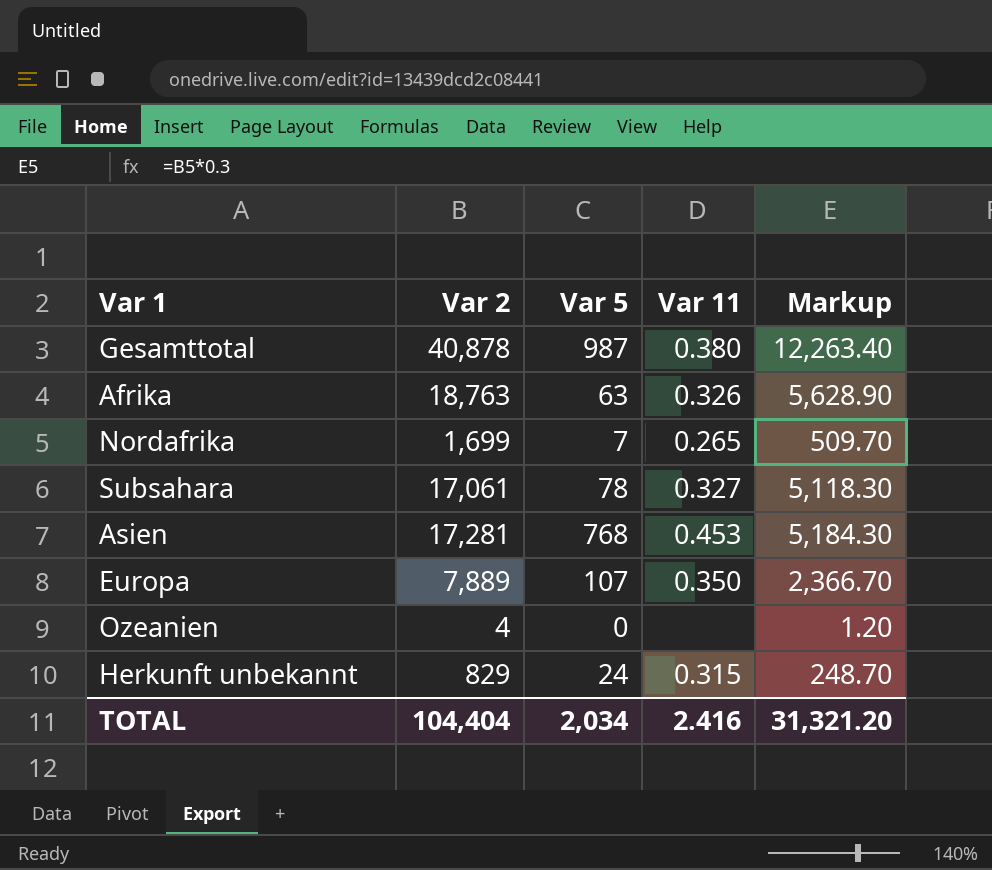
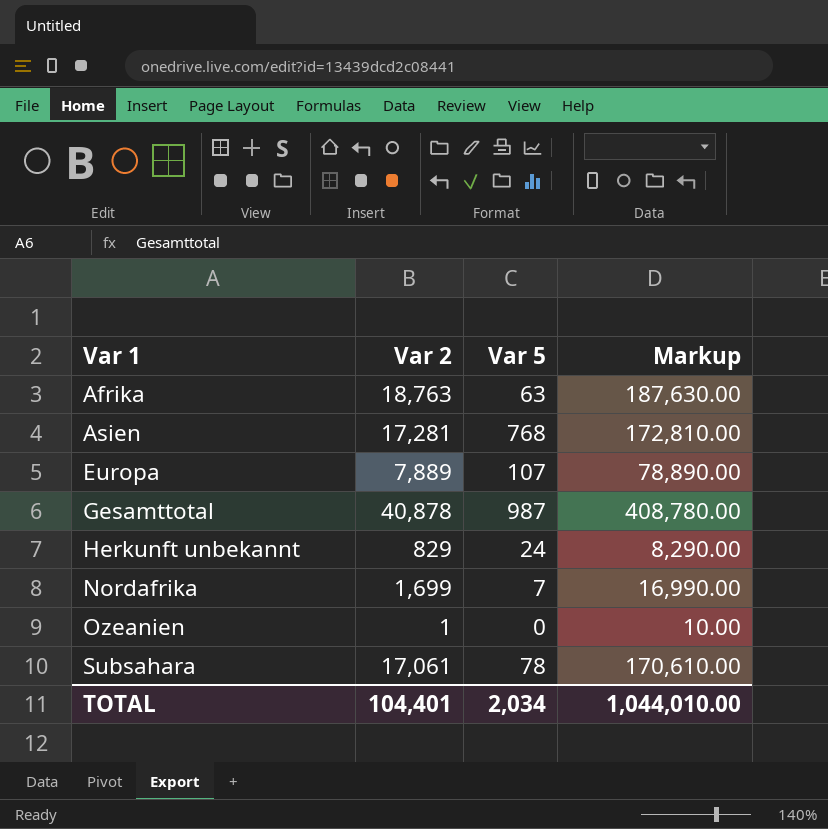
row order: none -> Var 1 ascending
column Var 11 | position: 4 -> none
column Markup | formula: [Var 2] * 0.3 -> [Var 2] * 10
Ozeanien | Var 2: 4 -> 1
TOTAL | Var 2: 104,404 -> 104,401
TOTAL | Markup: 31,321.20 -> 1,044,010.00

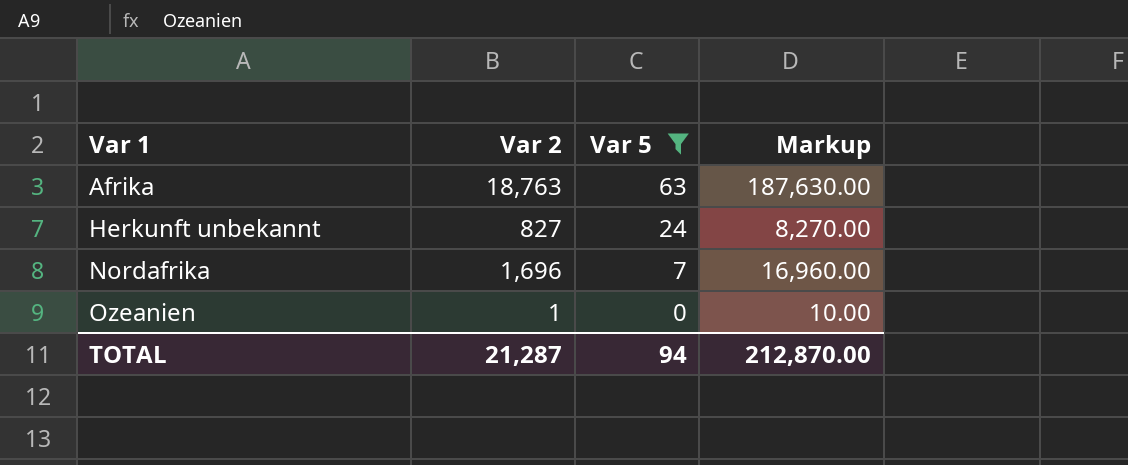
filter: none -> Var 5 <= 63
Herkunft unbekannt | Var 2: 829 -> 827
Herkunft unbekannt | Markup: 8,290.00 -> 8,270.00
Nordafrika | Var 2: 1,699 -> 1,696
Nordafrika | Markup: 16,990.00 -> 16,960.00
TOTAL | Var 2: 104,401 -> 21,287
TOTAL | Var 5: 2,034 -> 94
TOTAL | Markup: 1,044,010.00 -> 212,870.00

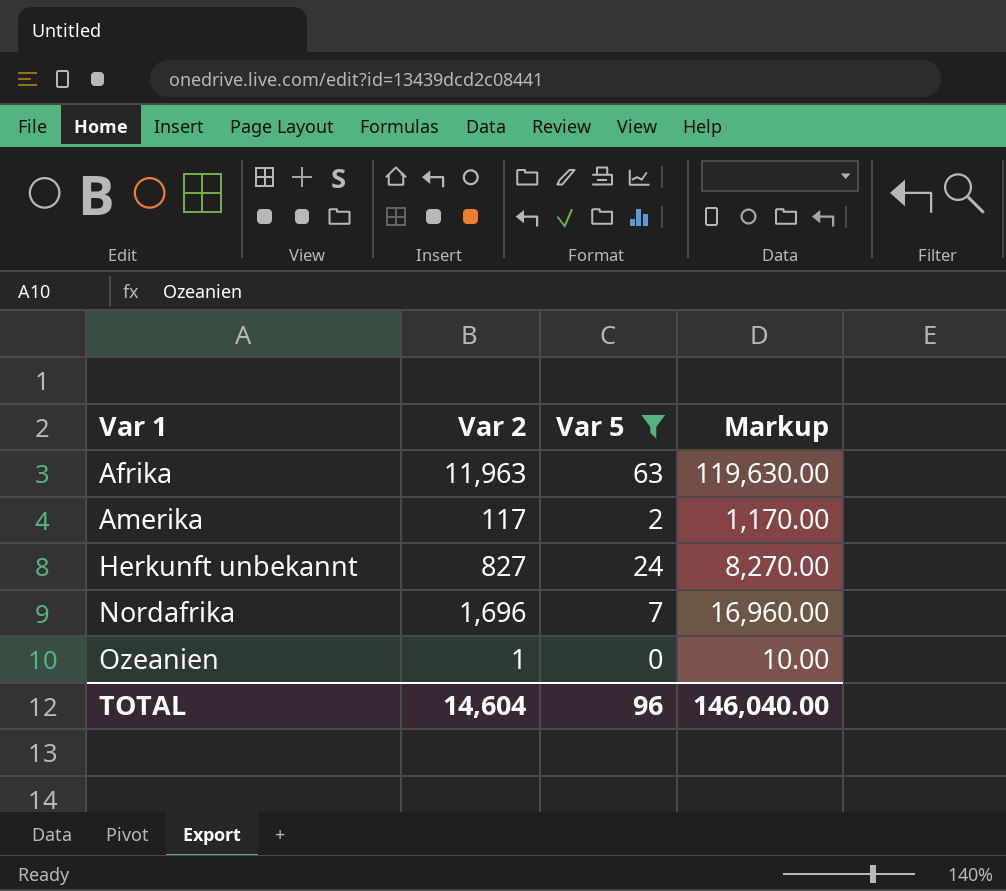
Afrika | Var 2: 18,763 -> 11,963
Afrika | Markup: 187,630.00 -> 119,630.00
row Amerika: none -> 117 | 2 | 1,170.00
TOTAL | Var 2: 21,287 -> 14,604
TOTAL | Var 5: 94 -> 96
TOTAL | Markup: 212,870.00 -> 146,040.00

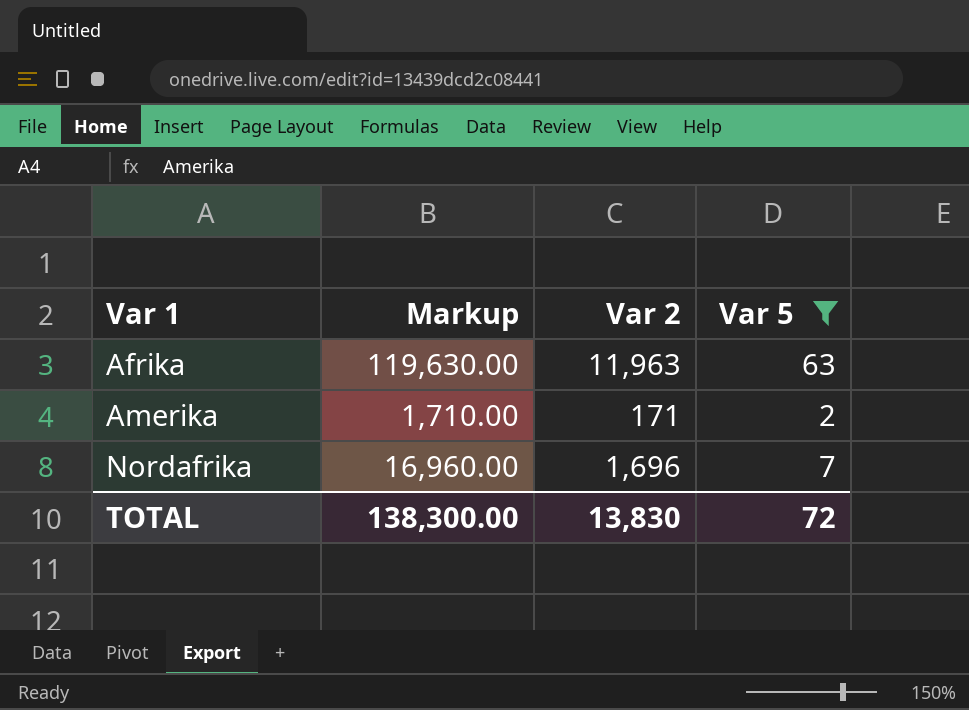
column Markup | position: 4 -> 2
row Herkunft unbekannt: 827 | 24 | 8,270.00 -> none
row Ozeanien: 1 | 0 | 10.00 -> none
Amerika | Markup: 1,170.00 -> 1,710.00
Amerika | Var 2: 117 -> 171
TOTAL | Markup: 146,040.00 -> 138,300.00
TOTAL | Var 2: 14,604 -> 13,830
TOTAL | Var 5: 96 -> 72

